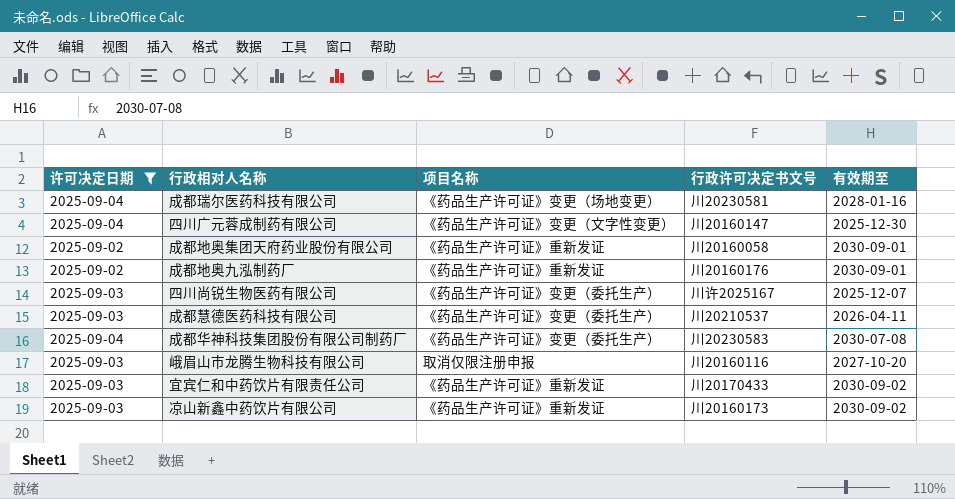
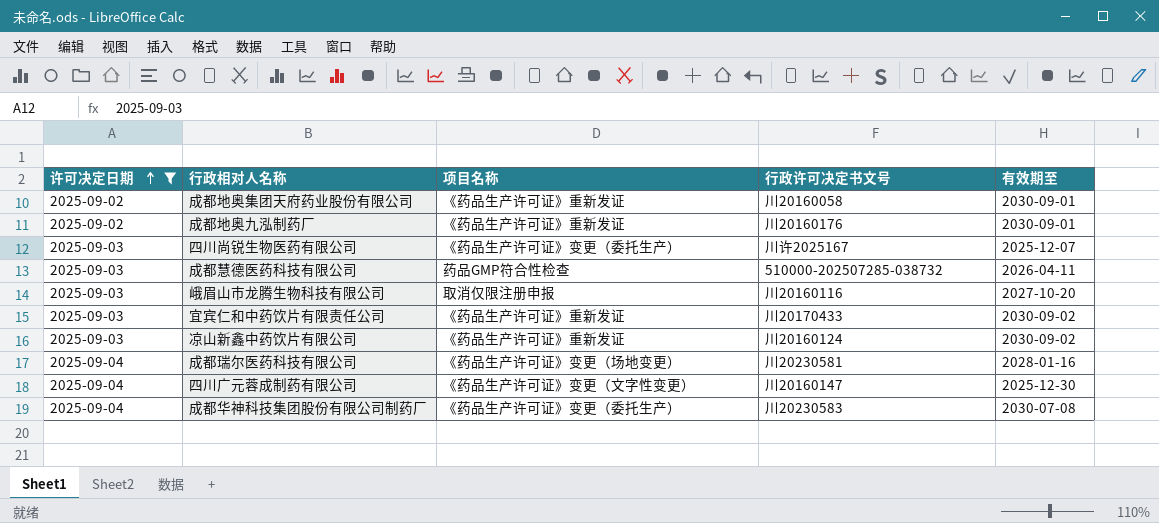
row order: none -> 许可决定日期 ascending
成都慧德医药科技有限公司 | 项目名称: 《药品生产许可证》变更（委托生产） -> 药品GMP符合性检查
成都慧德医药科技有限公司 | 行政许可决定书文号: 川20210537 -> 510000-202507285-038732
凉山新鑫中药饮片有限公司 | 行政许可决定书文号: 川20160173 -> 川20160124

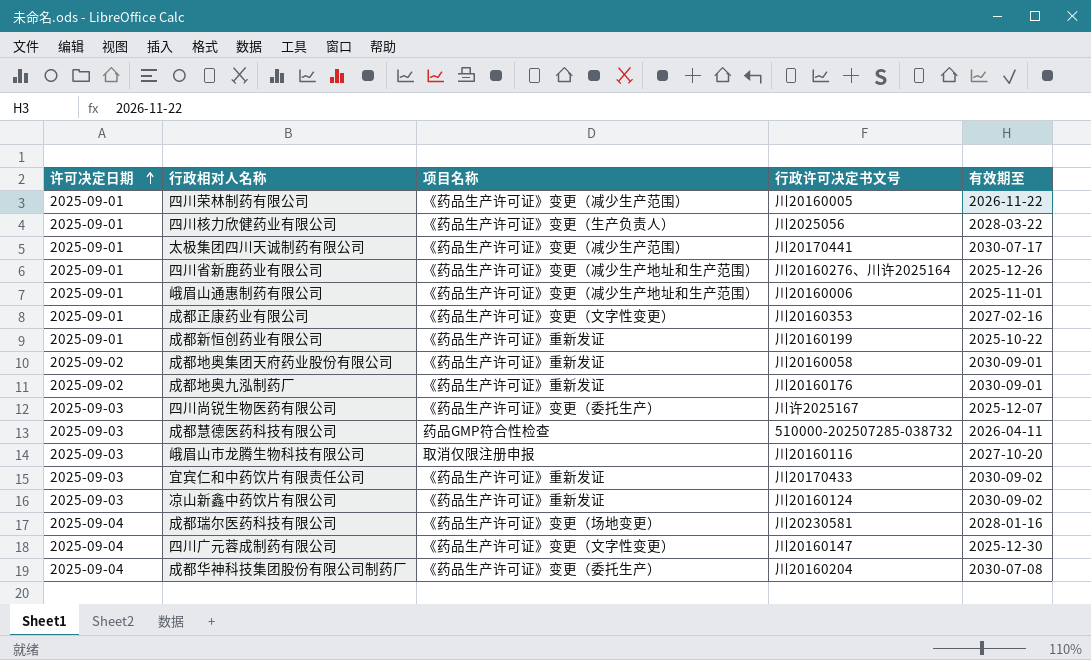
filter: 许可决定日期 != 2025-09-01 -> none
成都华神科技集团股份有限公司制药厂 | 行政许可决定书文号: 川20230583 -> 川20160204

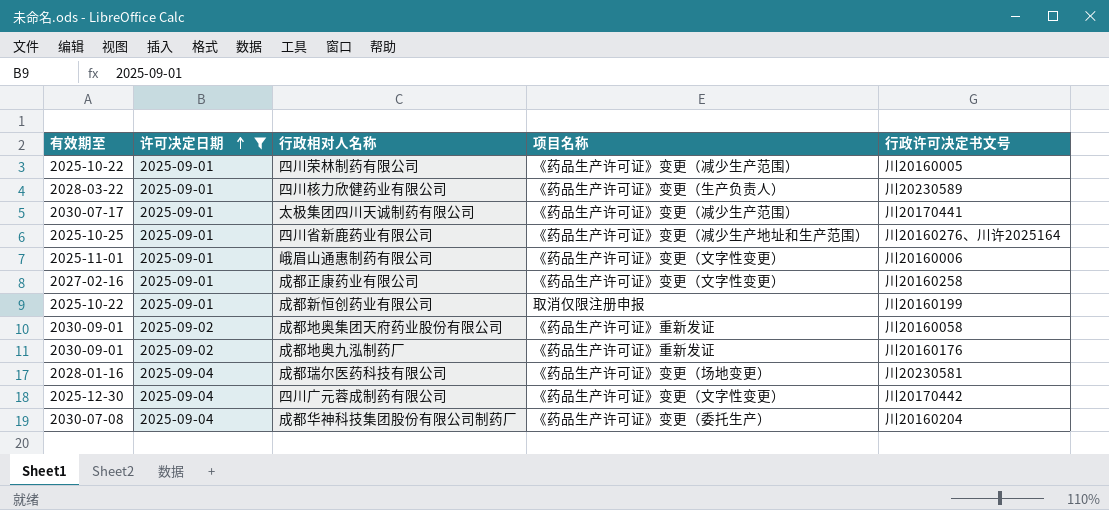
filter: none -> 许可决定日期 != 2025-09-03
column 有效期至 | position: 5 -> 1
四川荣林制药有限公司 | 有效期至: 2026-11-22 -> 2025-10-22
四川核力欣健药业有限公司 | 行政许可决定书文号: 川2025056 -> 川20230589
四川省新鹿药业有限公司 | 有效期至: 2025-12-26 -> 2025-10-25
峨眉山通惠制药有限公司 | 项目名称: 《药品生产许可证》变更（减少生产地址和生产范围） -> 《药品生产许可证》变更（文字性变更）
成都正康药业有限公司 | 行政许可决定书文号: 川20160353 -> 川20160258
成都新恒创药业有限公司 | 项目名称: 《药品生产许可证》重新发证 -> 取消仅限注册申报
四川广元蓉成制药有限公司 | 行政许可决定书文号: 川20160147 -> 川20170442

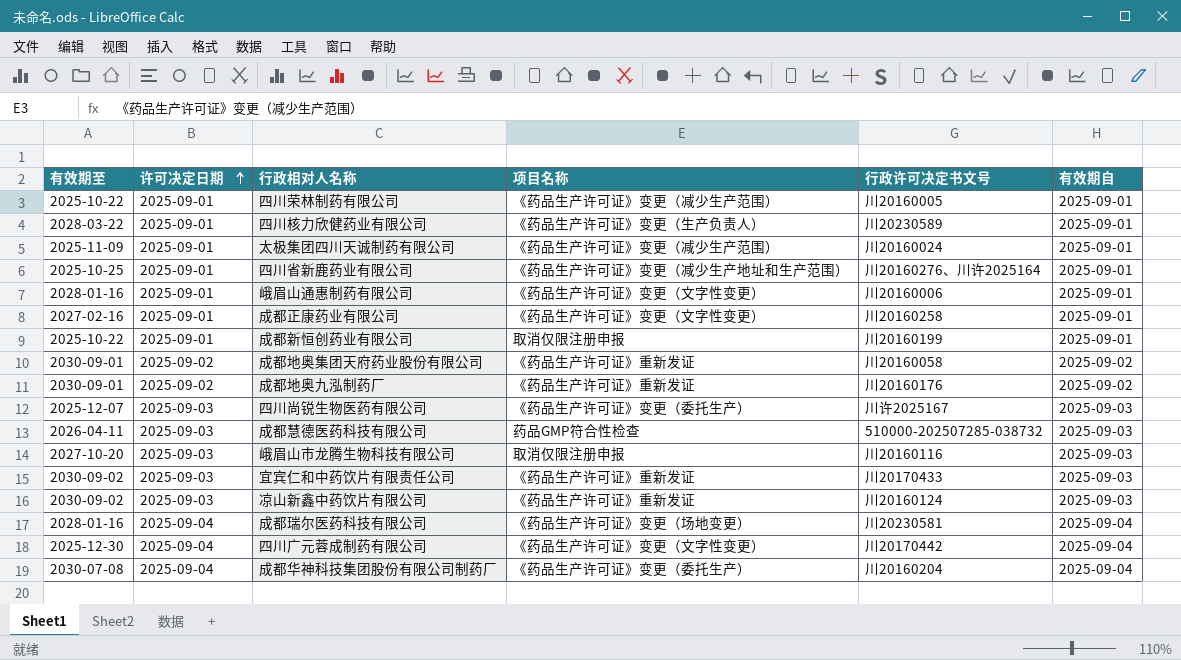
filter: 许可决定日期 != 2025-09-03 -> none
column 有效期自 | position: none -> 6
太极集团四川天诚制药有限公司 | 有效期至: 2030-07-17 -> 2025-11-09
太极集团四川天诚制药有限公司 | 行政许可决定书文号: 川20170441 -> 川20160024
峨眉山通惠制药有限公司 | 有效期至: 2025-11-01 -> 2028-01-16

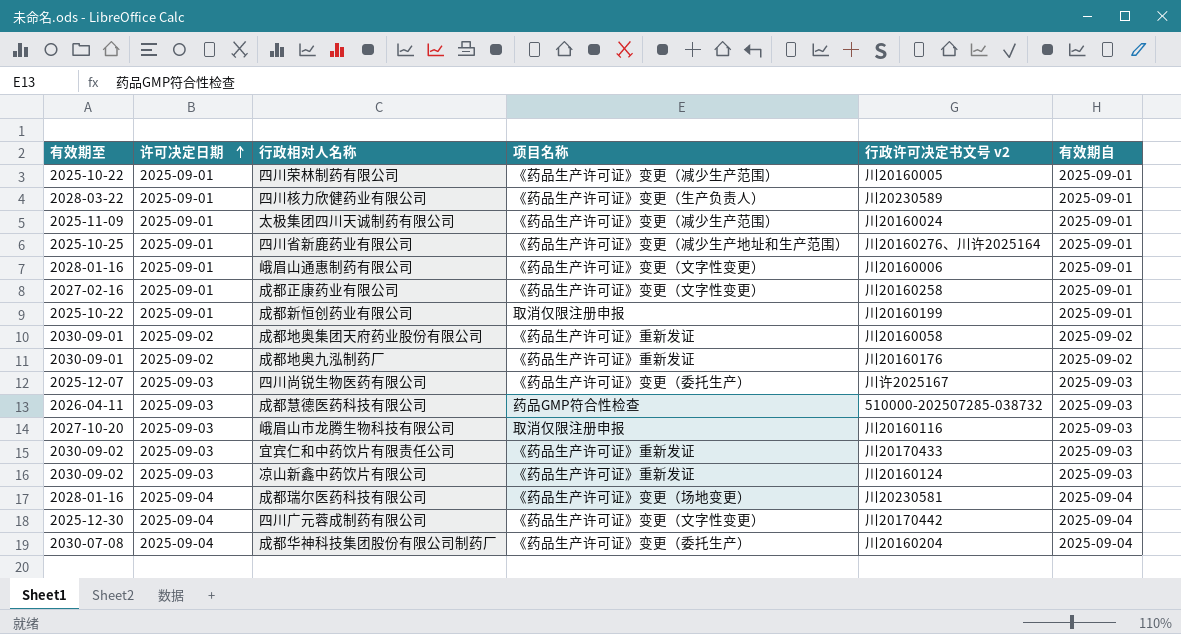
column name: 行政许可决定书文号 -> 行政许可决定书文号 v2

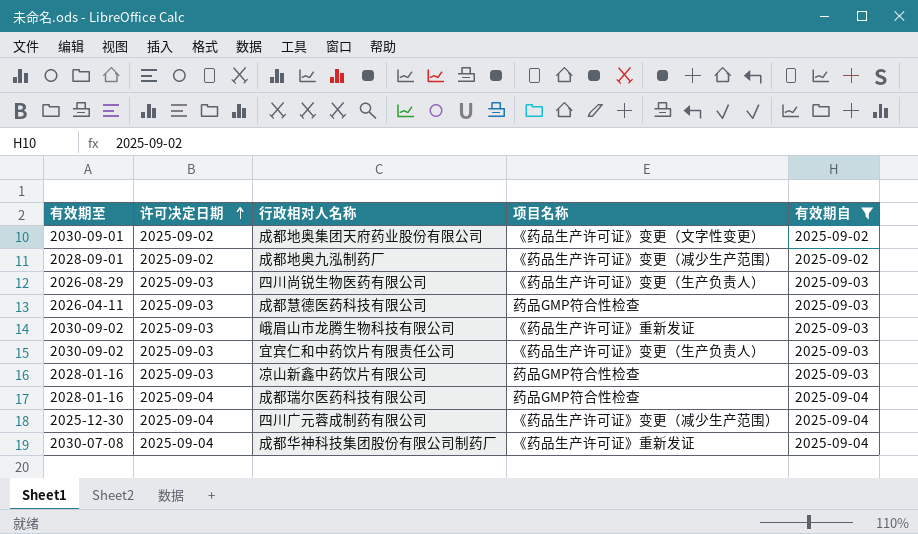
filter: none -> 有效期自 != 2025-09-01
column 行政许可决定书文号 v2 | position: 5 -> none
成都地奥集团天府药业股份有限公司 | 项目名称: 《药品生产许可证》重新发证 -> 《药品生产许可证》变更（文字性变更）
成都地奥九泓制药厂 | 有效期至: 2030-09-01 -> 2028-09-01
成都地奥九泓制药厂 | 项目名称: 《药品生产许可证》重新发证 -> 《药品生产许可证》变更（减少生产范围）
四川尚锐生物医药有限公司 | 有效期至: 2025-12-07 -> 2026-08-29
四川尚锐生物医药有限公司 | 项目名称: 《药品生产许可证》变更（委托生产） -> 《药品生产许可证》变更（生产负责人）
峨眉山市龙腾生物科技有限公司 | 有效期至: 2027-10-20 -> 2030-09-02
峨眉山市龙腾生物科技有限公司 | 项目名称: 取消仅限注册申报 -> 《药品生产许可证》重新发证
宜宾仁和中药饮片有限责任公司 | 项目名称: 《药品生产许可证》重新发证 -> 《药品生产许可证》变更（生产负责人）
凉山新鑫中药饮片有限公司 | 有效期至: 2030-09-02 -> 2028-01-16
凉山新鑫中药饮片有限公司 | 项目名称: 《药品生产许可证》重新发证 -> 药品GMP符合性检查
成都瑞尔医药科技有限公司 | 项目名称: 《药品生产许可证》变更（场地变更） -> 药品GMP符合性检查
四川广元蓉成制药有限公司 | 项目名称: 《药品生产许可证》变更（文字性变更） -> 《药品生产许可证》变更（减少生产范围）
成都华神科技集团股份有限公司制药厂 | 项目名称: 《药品生产许可证》变更（委托生产） -> 《药品生产许可证》重新发证

